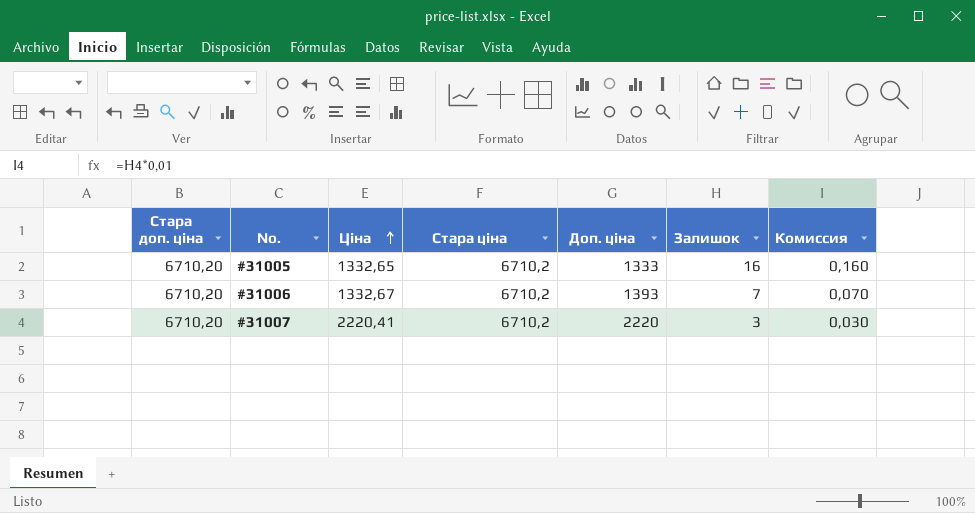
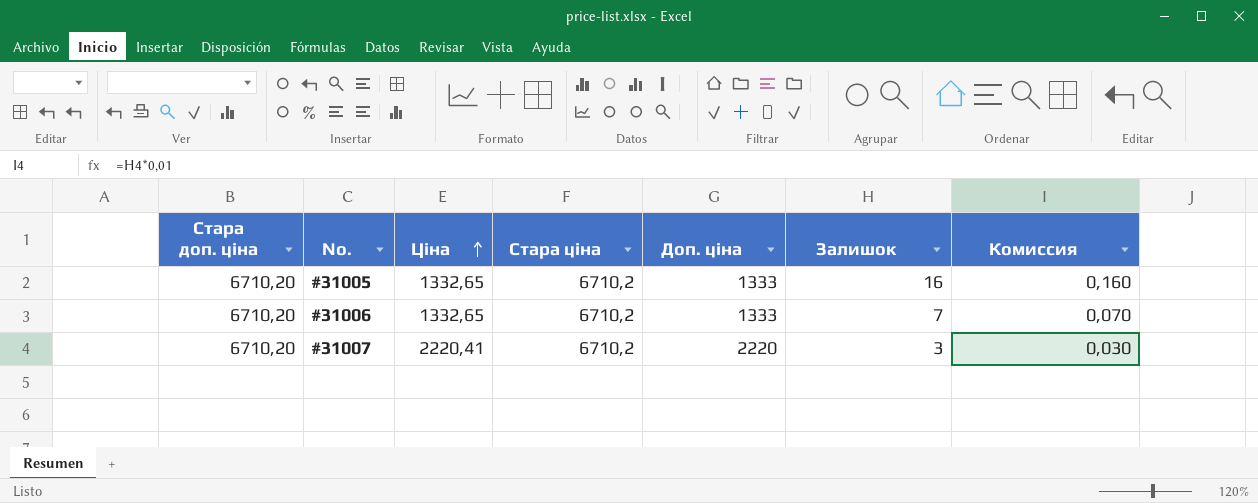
#31006 | Ціна: 1332,67 -> 1332,65
#31006 | Доп. ціна: 1393 -> 1333

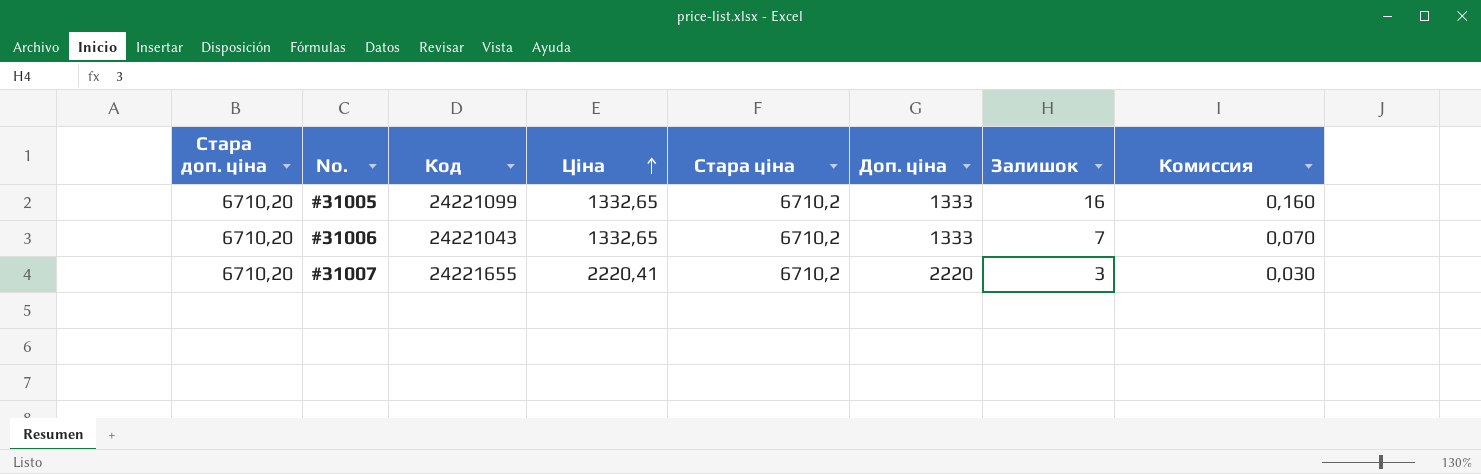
column Код | position: none -> 3

